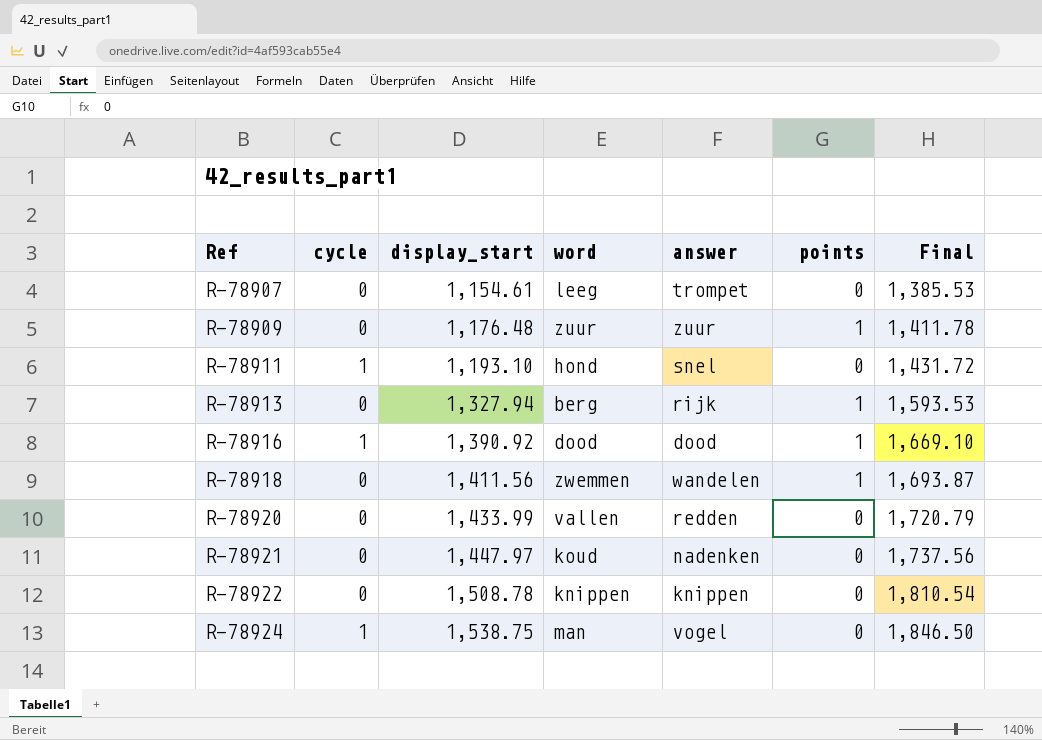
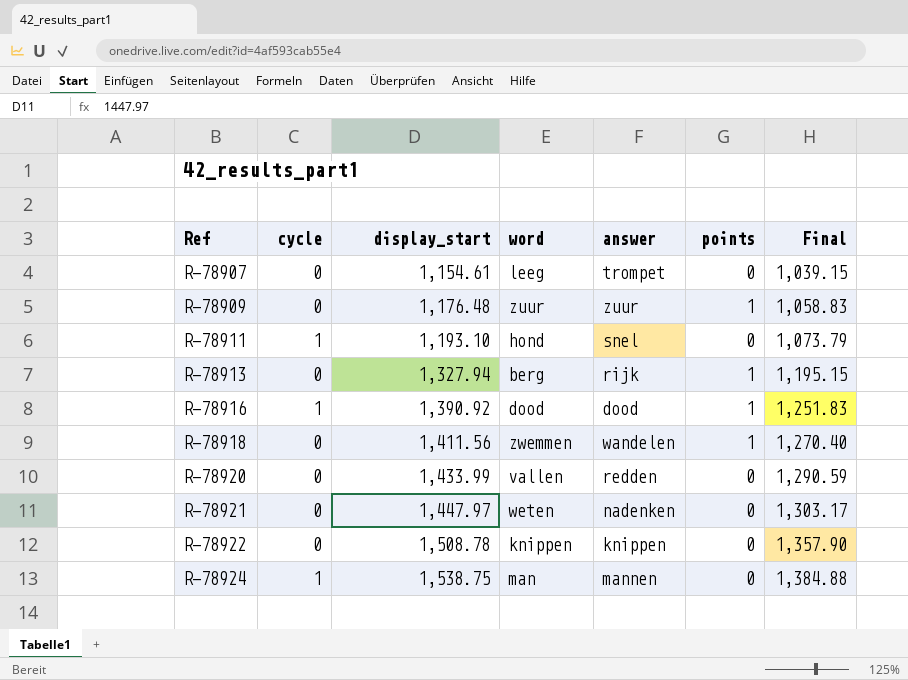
column Final | formula: [display_start] * 1.2 -> [display_start] * 0.9
R-78921 | word: koud -> weten
R-78924 | answer: vogel -> mannen

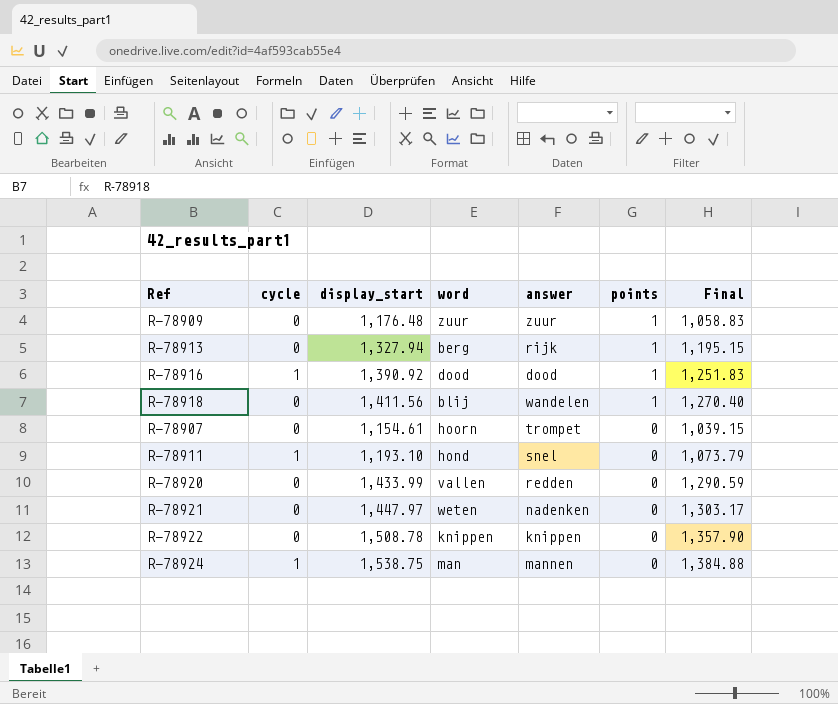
row order: Ref ascending -> points descending
R-78918 | word: zwemmen -> blij
R-78907 | word: leeg -> hoorn

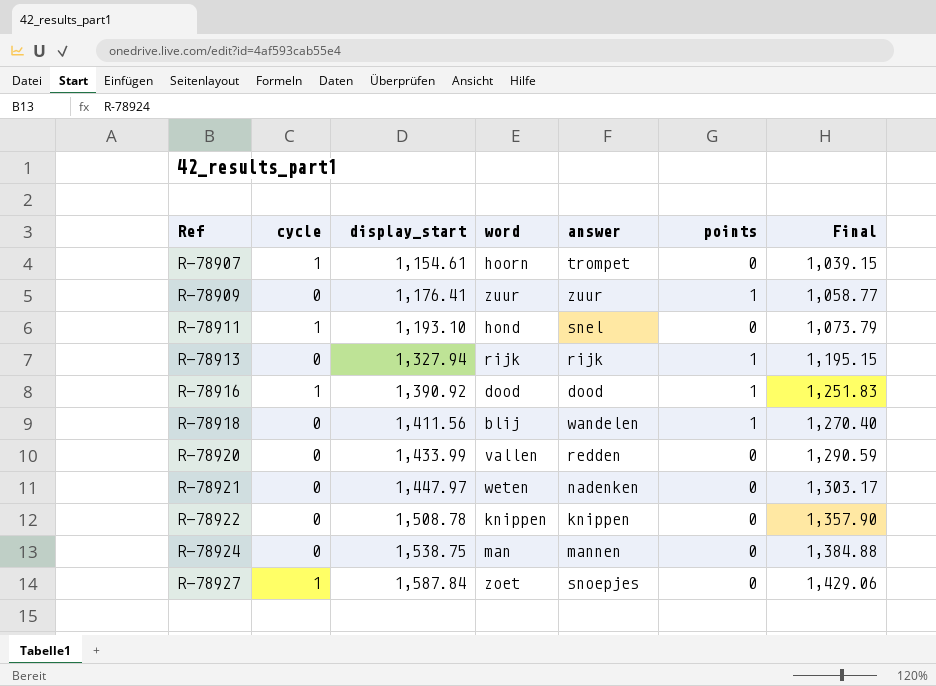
row order: points descending -> Ref ascending
R-78907 | cycle: 0 -> 1
R-78909 | display_start: 1,176.48 -> 1,176.41
R-78909 | Final: 1,058.83 -> 1,058.77
R-78913 | word: berg -> rijk
R-78924 | cycle: 1 -> 0
row R-78927: none -> 1 | 1,587.84 | zoet | snoepjes | 0 | 1,429.06

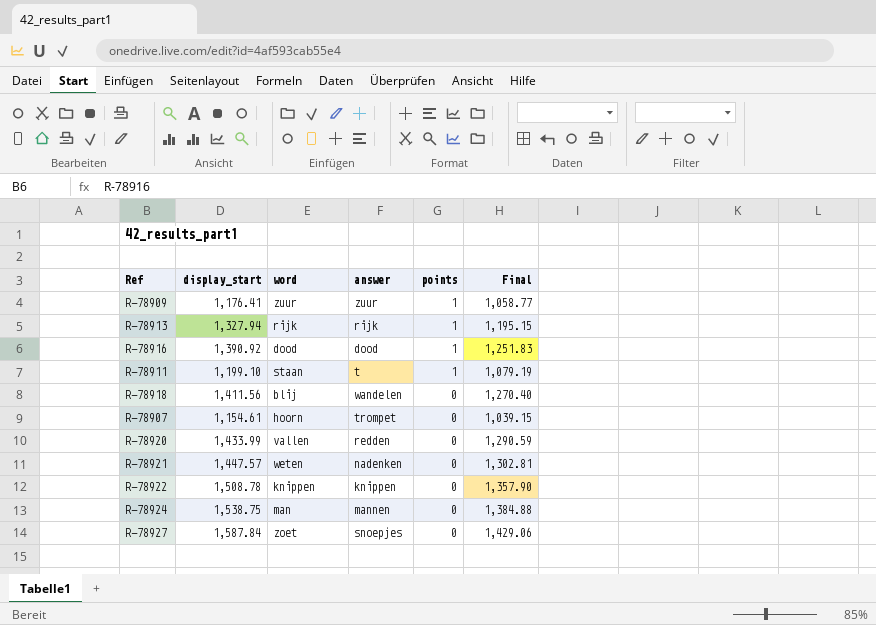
row order: Ref ascending -> points descending
column cycle | position: 2 -> none
R-78911 | display_start: 1,193.10 -> 1,199.10
R-78911 | word: hond -> staan
R-78911 | answer: snel -> t
R-78911 | points: 0 -> 1
R-78911 | Final: 1,073.79 -> 1,079.19
R-78918 | points: 1 -> 0
R-78921 | display_start: 1,447.97 -> 1,447.57
R-78921 | Final: 1,303.17 -> 1,302.81

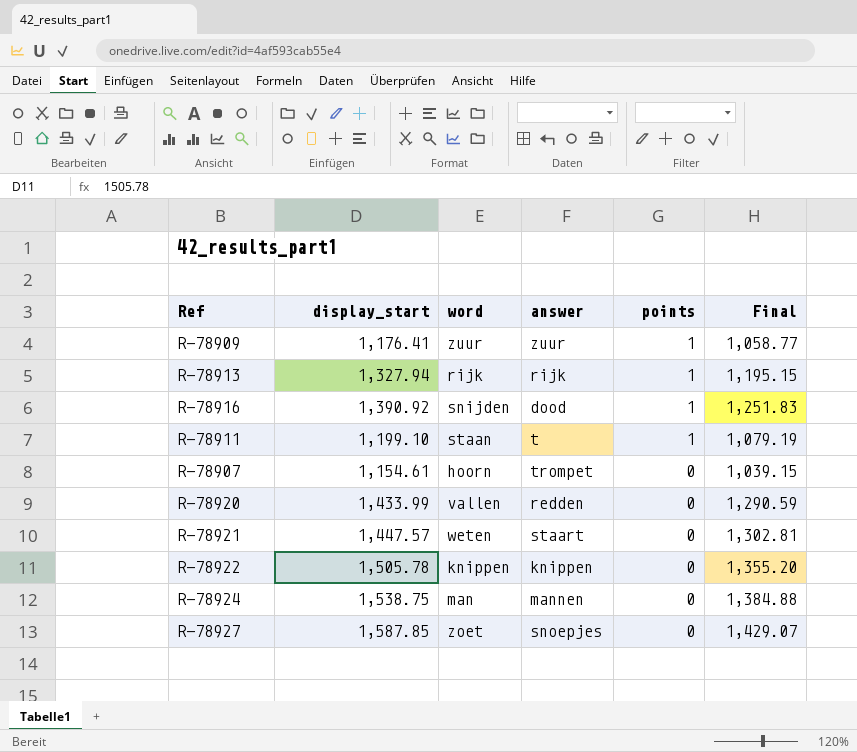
row R-78918: 1,411.56 | blij | wandelen | 0 | 1,270.40 -> none
R-78916 | word: dood -> snijden
R-78921 | answer: nadenken -> staart
R-78922 | display_start: 1,508.78 -> 1,505.78
R-78922 | Final: 1,357.90 -> 1,355.20
R-78927 | display_start: 1,587.84 -> 1,587.85
R-78927 | Final: 1,429.06 -> 1,429.07

